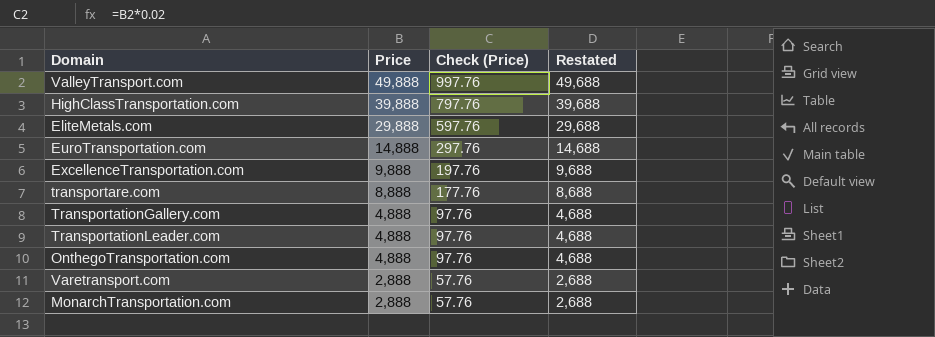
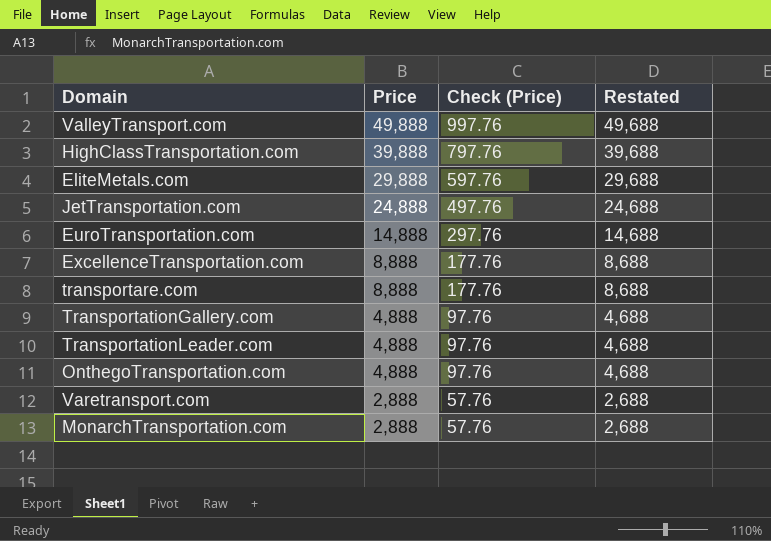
row JetTransportation.com: none -> 24,888 | 497.76 | 24,688
ExcellenceTransportation.com | Price: 9,888 -> 8,888
ExcellenceTransportation.com | Check (Price): 197.76 -> 177.76
ExcellenceTransportation.com | Restated: 9,688 -> 8,688

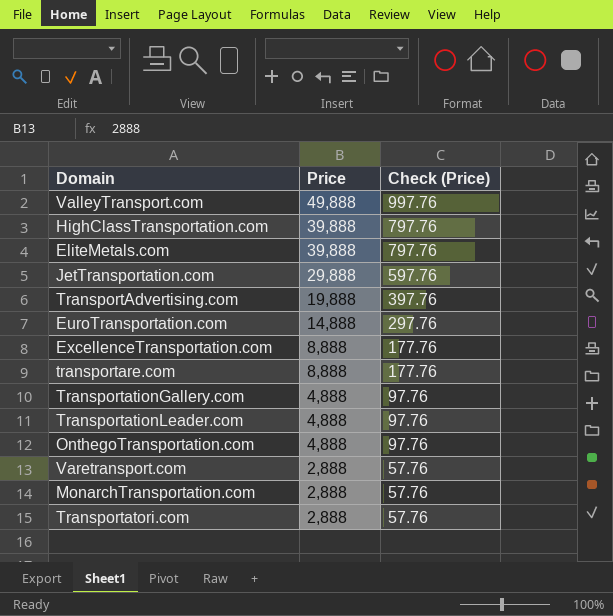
column Restated | formula: [Price] - 200 -> none
EliteMetals.com | Price: 29,888 -> 39,888
EliteMetals.com | Check (Price): 597.76 -> 797.76
JetTransportation.com | Price: 24,888 -> 29,888
JetTransportation.com | Check (Price): 497.76 -> 597.76
row TransportAdvertising.com: none -> 19,888 | 397.76
row Transportatori.com: none -> 2,888 | 57.76

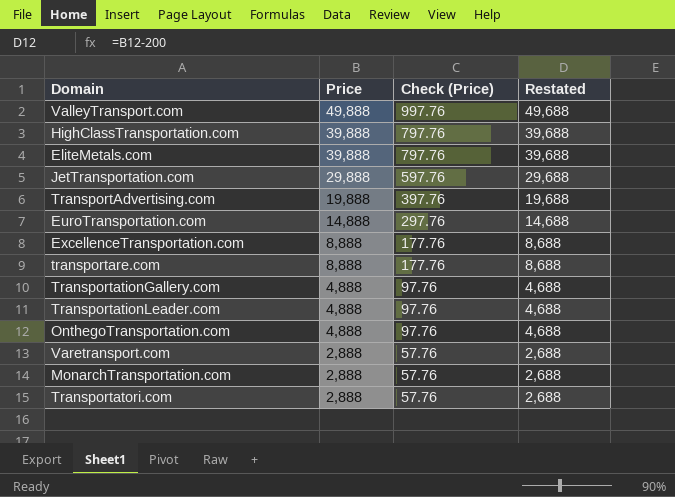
column Restated | formula: none -> [Price] - 200

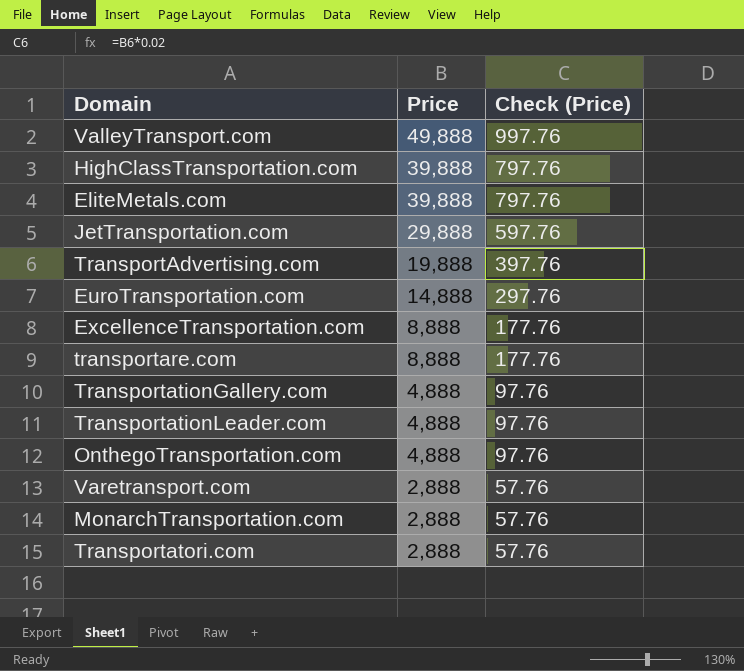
column Restated | formula: [Price] - 200 -> none

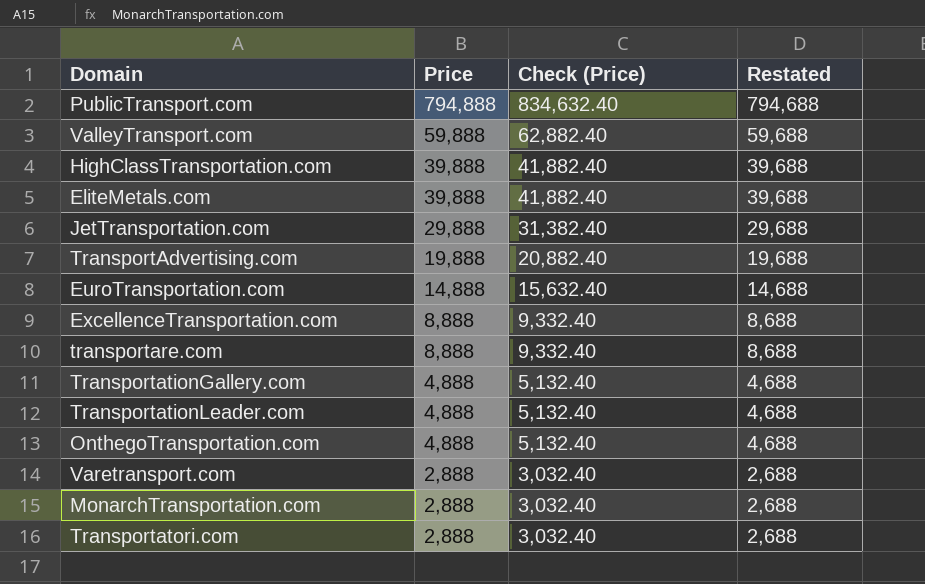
column Check (Price) | formula: [Price] * 0.02 -> [Price] * 1.05
column Restated | formula: none -> [Price] - 200
row PublicTransport.com: none -> 794,888 | 834,632.40 | 794,688
ValleyTransport.com | Price: 49,888 -> 59,888

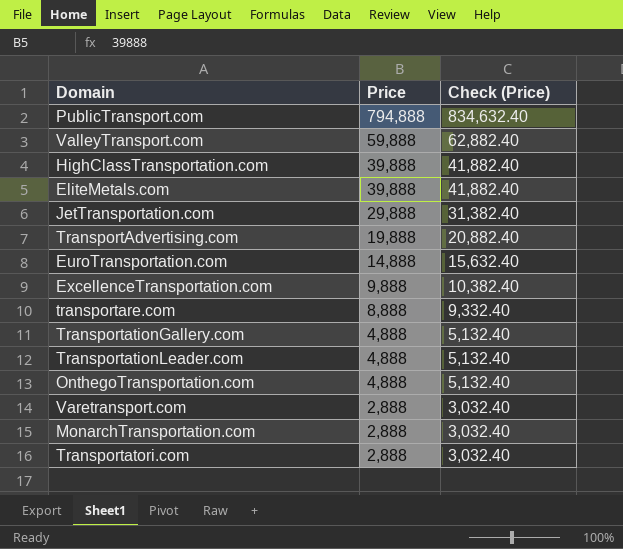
column Restated | formula: [Price] - 200 -> none
ExcellenceTransportation.com | Price: 8,888 -> 9,888
ExcellenceTransportation.com | Check (Price): 9,332.40 -> 10,382.40

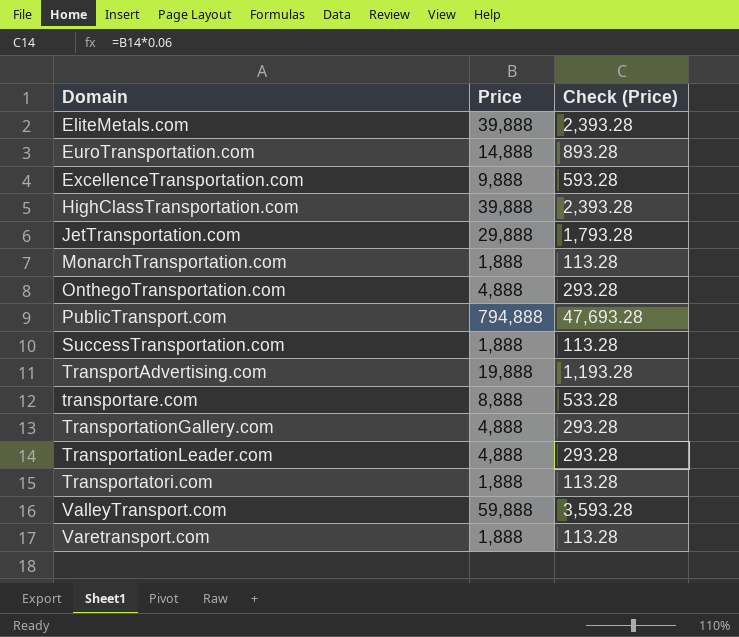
row order: Price descending -> Domain ascending
column Check (Price) | formula: [Price] * 1.05 -> [Price] * 0.06
MonarchTransportation.com | Price: 2,888 -> 1,888
row SuccessTransportation.com: none -> 1,888 | 113.28
Transportatori.com | Price: 2,888 -> 1,888
Varetransport.com | Price: 2,888 -> 1,888

